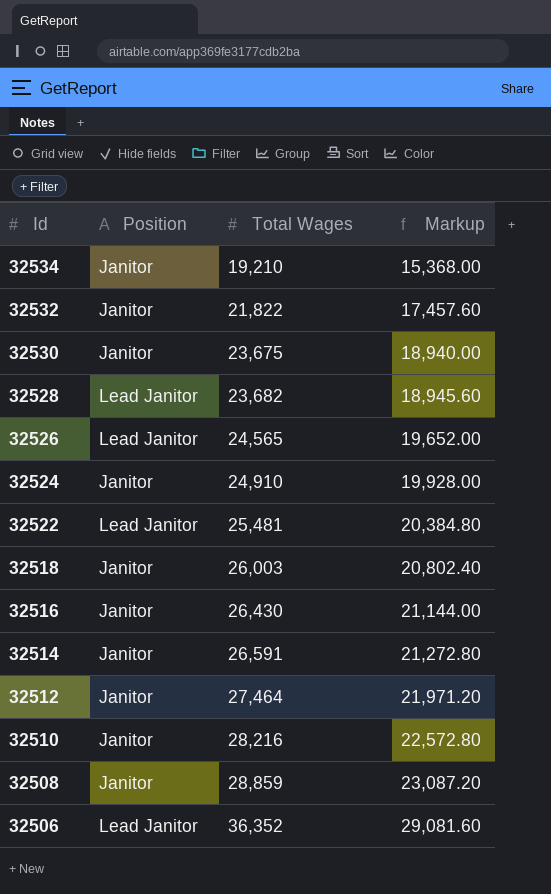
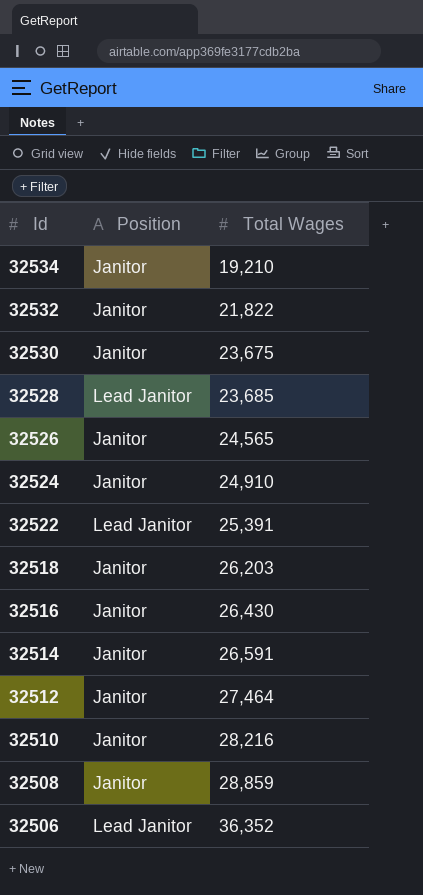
column Markup | formula: [Total Wages] * 0.8 -> none
32528 | Total Wages: 23,682 -> 23,685
32526 | Position: Lead Janitor -> Janitor
32522 | Total Wages: 25,481 -> 25,391
32518 | Total Wages: 26,003 -> 26,203

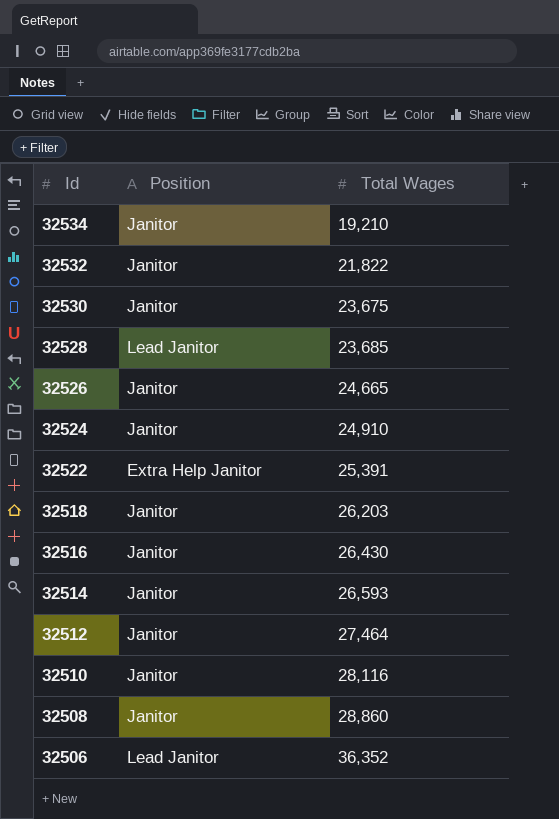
32526 | Total Wages: 24,565 -> 24,665
32522 | Position: Lead Janitor -> Extra Help Janitor
32514 | Total Wages: 26,591 -> 26,593
32510 | Total Wages: 28,216 -> 28,116
32508 | Total Wages: 28,859 -> 28,860

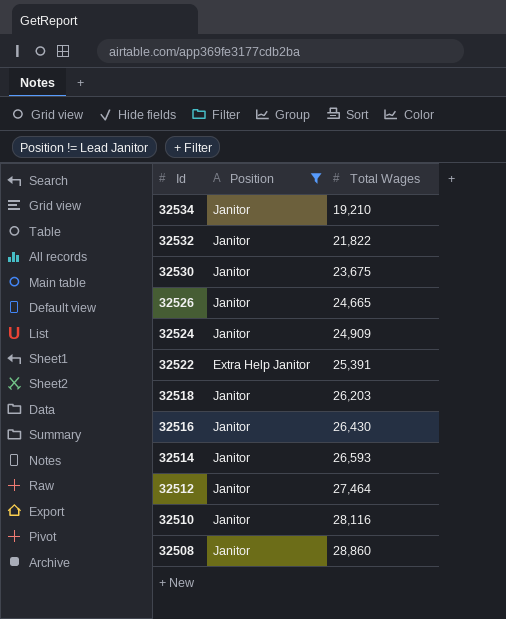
filter: none -> Position != Lead Janitor
32524 | Total Wages: 24,910 -> 24,909

